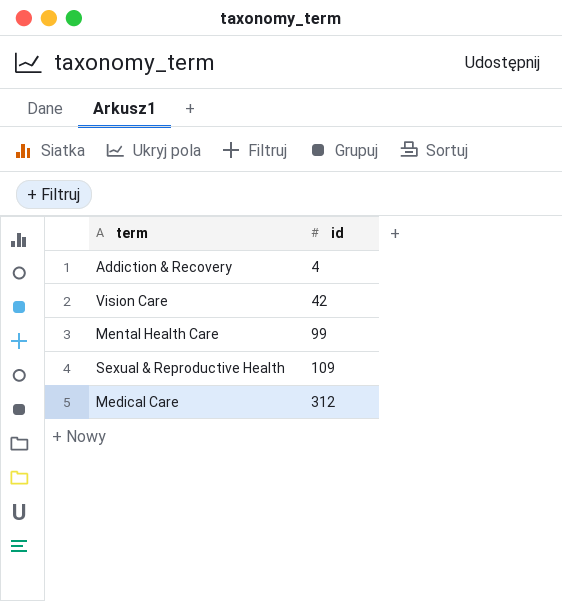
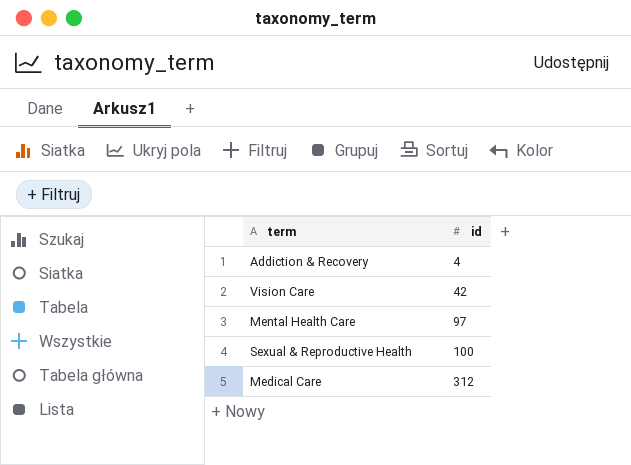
Mental Health Care | id: 99 -> 97
Sexual & Reproductive Health | id: 109 -> 100

